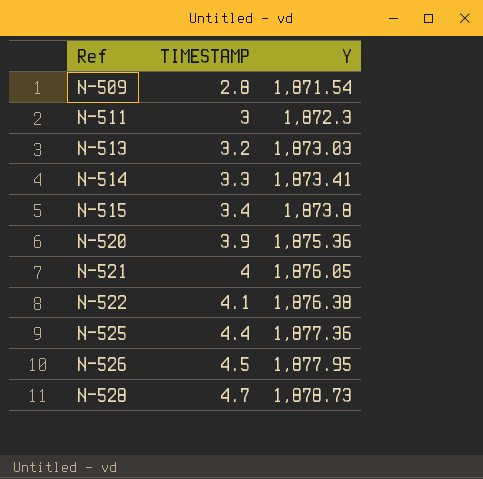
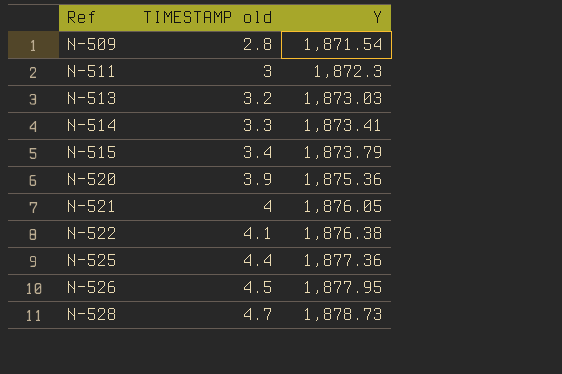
column name: TIMESTAMP -> TIMESTAMP old
N-515 | Y: 1,873.8 -> 1,873.79

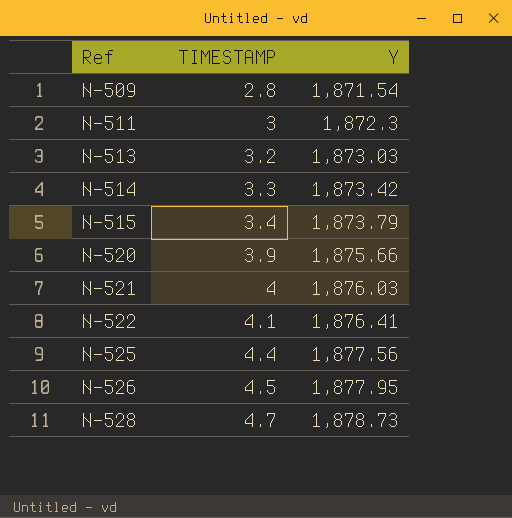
column name: TIMESTAMP old -> TIMESTAMP
N-514 | Y: 1,873.41 -> 1,873.42
N-520 | Y: 1,875.36 -> 1,875.66
N-521 | Y: 1,876.05 -> 1,876.03
N-522 | Y: 1,876.38 -> 1,876.41
N-525 | Y: 1,877.36 -> 1,877.56

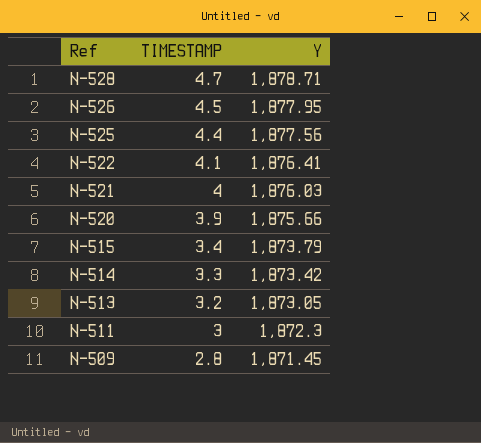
row order: Ref ascending -> Ref descending
N-528 | Y: 1,878.73 -> 1,878.71
N-513 | Y: 1,873.03 -> 1,873.05
N-509 | Y: 1,871.54 -> 1,871.45

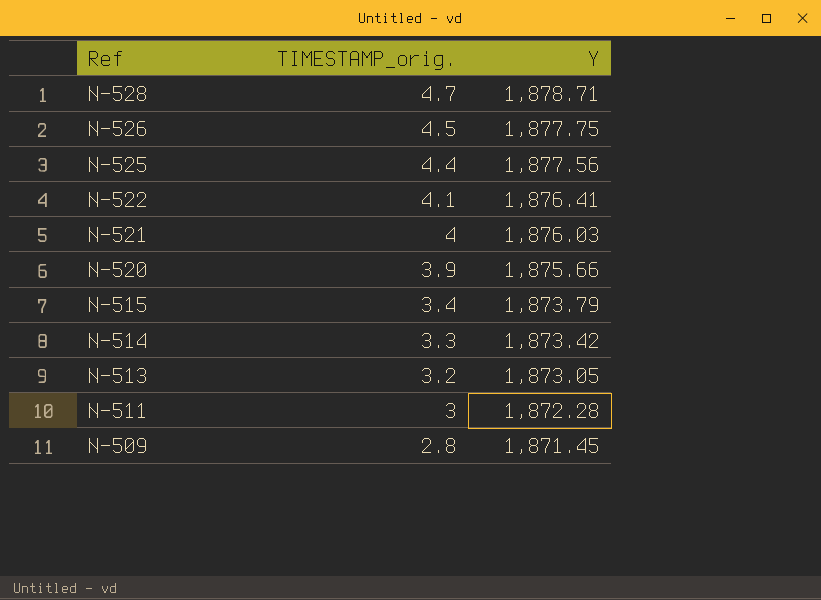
column name: TIMESTAMP -> TIMESTAMP_orig.
N-526 | Y: 1,877.95 -> 1,877.75
N-511 | Y: 1,872.3 -> 1,872.28

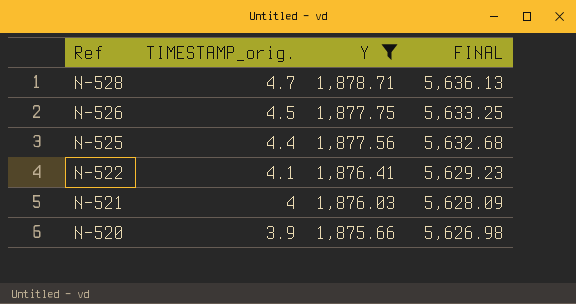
filter: none -> Y >= 1,875.66
column FINAL | formula: none -> [Y] * 3

